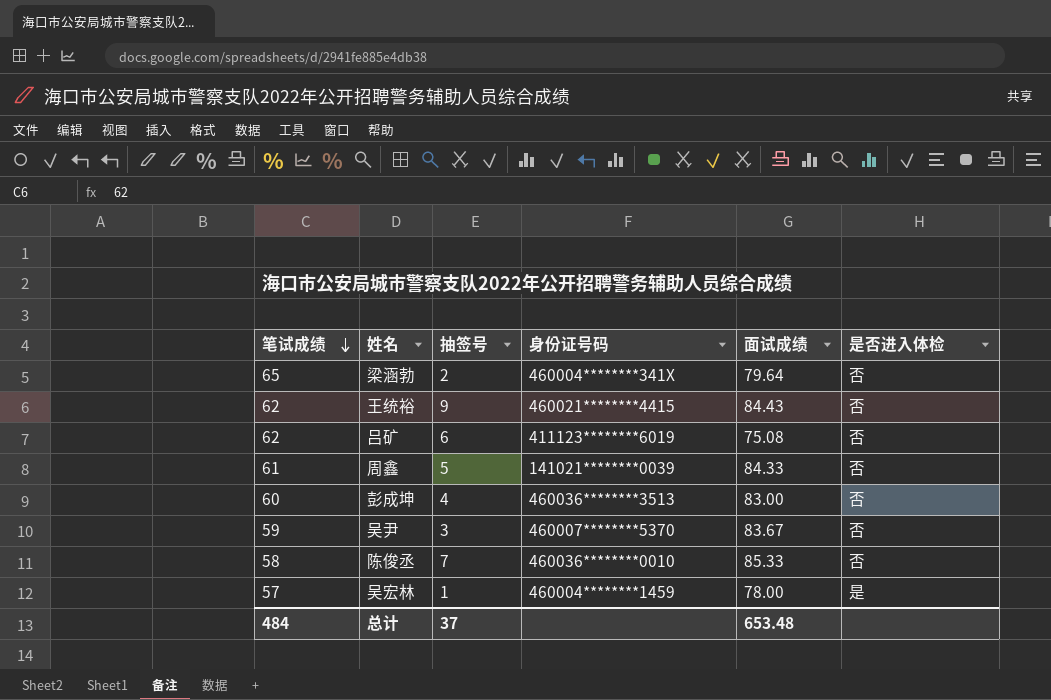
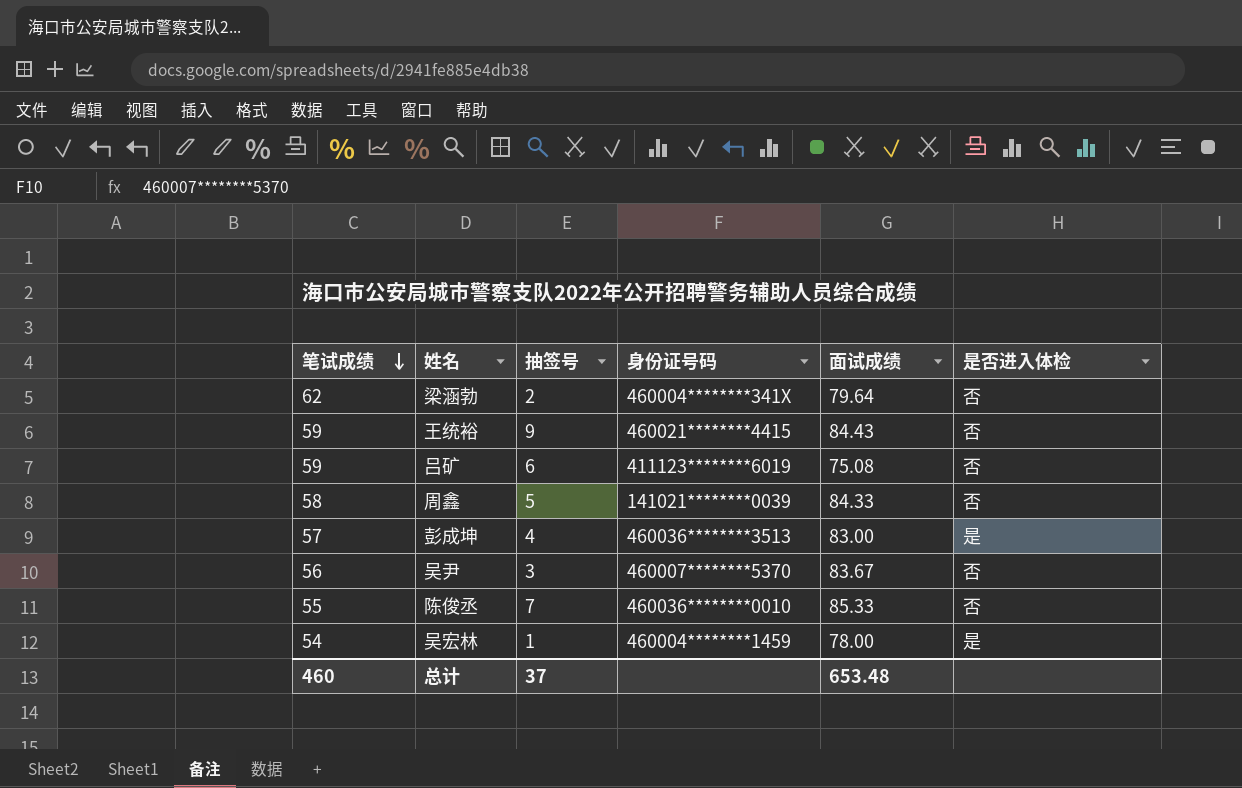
梁涵勃 | 笔试成绩: 65 -> 62
王统裕 | 笔试成绩: 62 -> 59
吕矿 | 笔试成绩: 62 -> 59
周鑫 | 笔试成绩: 61 -> 58
彭成坤 | 笔试成绩: 60 -> 57
彭成坤 | 是否进入体检: 否 -> 是
吴尹 | 笔试成绩: 59 -> 56
陈俊丞 | 笔试成绩: 58 -> 55
吴宏林 | 笔试成绩: 57 -> 54
总计 | 笔试成绩: 484 -> 460

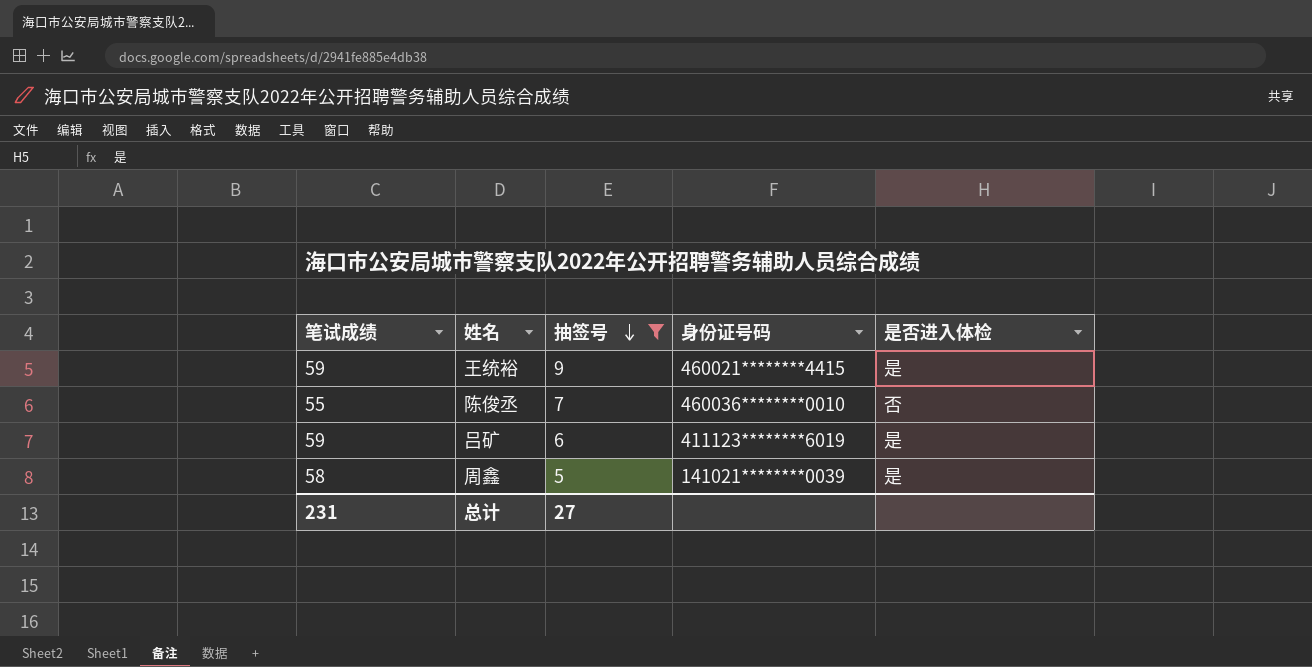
filter: none -> 抽签号 >= 5
row order: 笔试成绩 descending -> 抽签号 descending
column 面试成绩 | position: 5 -> none
王统裕 | 是否进入体检: 否 -> 是
吕矿 | 是否进入体检: 否 -> 是
周鑫 | 是否进入体检: 否 -> 是
总计 | 笔试成绩: 460 -> 231
总计 | 抽签号: 37 -> 27

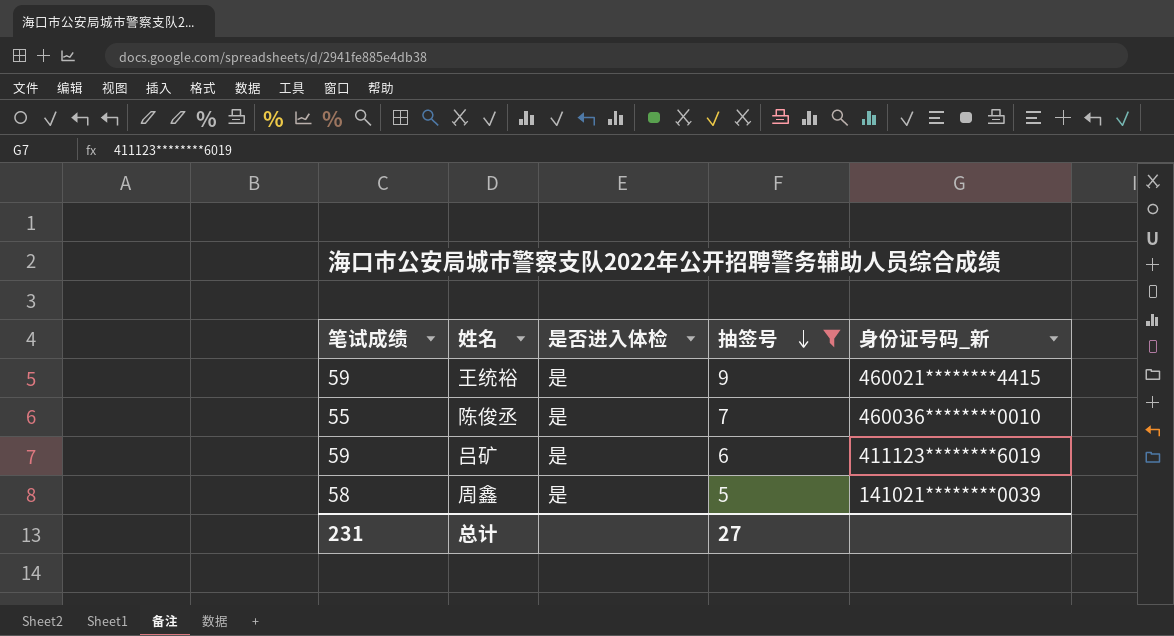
column 是否进入体检 | position: 5 -> 3
column name: 身份证号码 -> 身份证号码_新
陈俊丞 | 是否进入体检: 否 -> 是

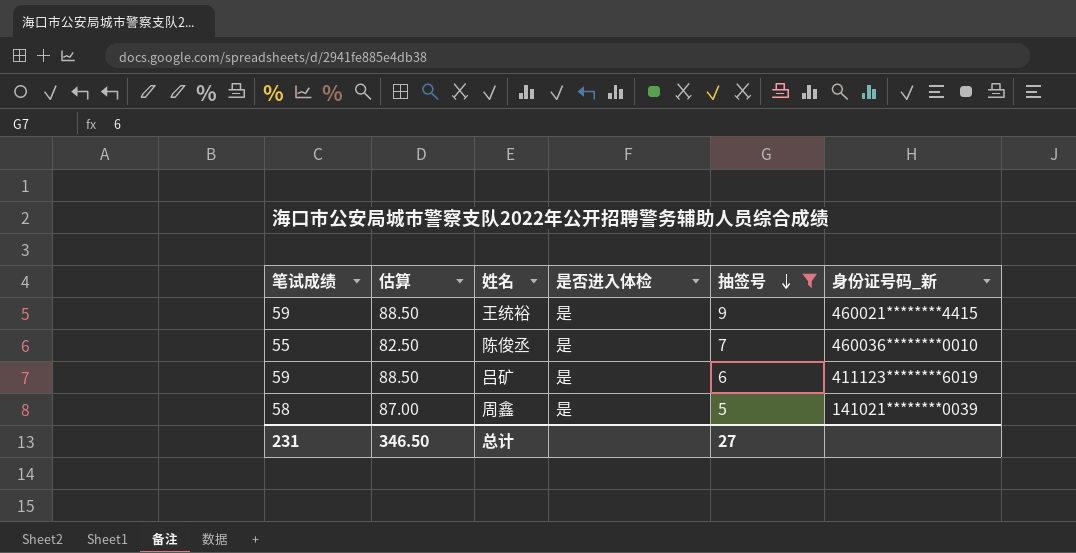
column 估算 | formula: none -> [笔试成绩] * 1.5

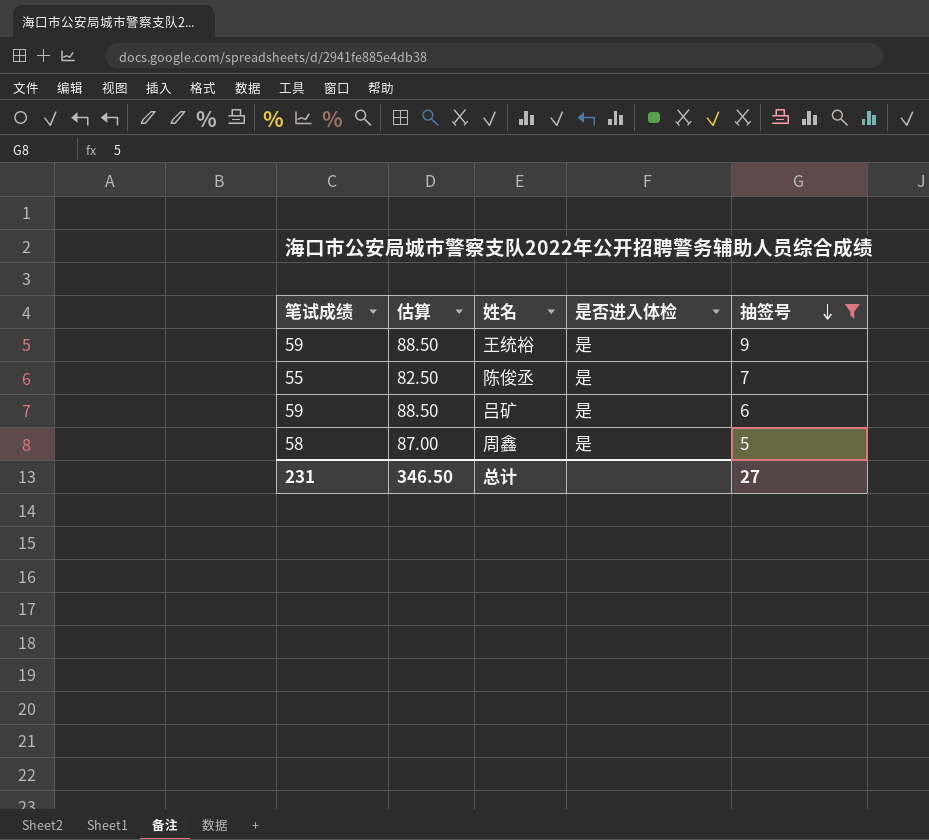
column 身份证号码_新 | position: 6 -> none

